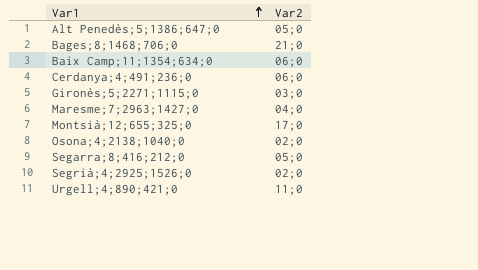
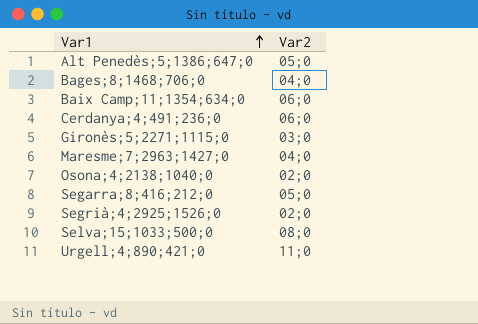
row Montsià;12;655;325;0: 17;0 -> none
Bages;8;1468;706;0 | Var2: 21;0 -> 04;0
row Selva;15;1033;500;0: none -> 08;0

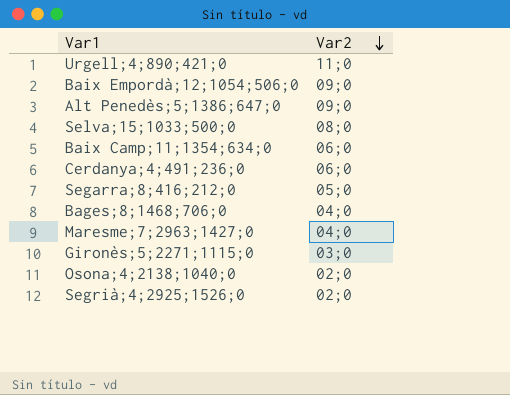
row order: Var1 ascending -> Var2 descending
row Baix Empordà;12;1054;506;0: none -> 09;0
Alt Penedès;5;1386;647;0 | Var2: 05;0 -> 09;0

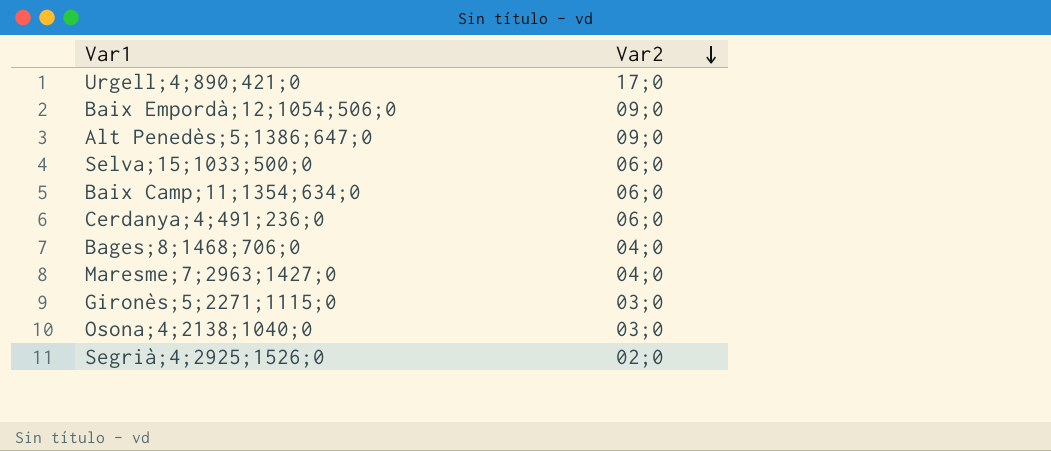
row Segarra;8;416;212;0: 05;0 -> none
Urgell;4;890;421;0 | Var2: 11;0 -> 17;0
Selva;15;1033;500;0 | Var2: 08;0 -> 06;0
Osona;4;2138;1040;0 | Var2: 02;0 -> 03;0

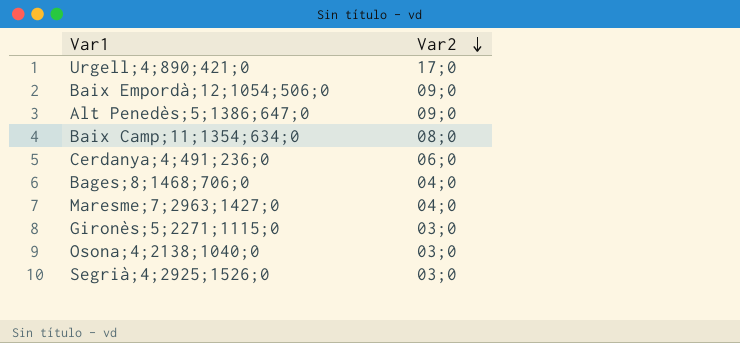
row Selva;15;1033;500;0: 06;0 -> none
Baix Camp;11;1354;634;0 | Var2: 06;0 -> 08;0
Segrià;4;2925;1526;0 | Var2: 02;0 -> 03;0

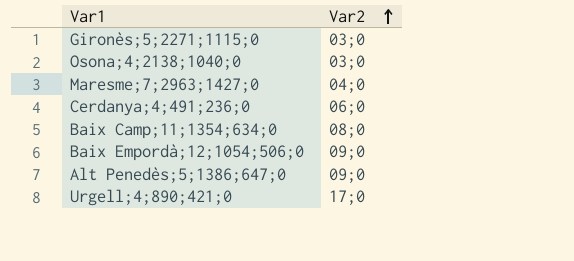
row order: Var2 descending -> Var2 ascending
row Bages;8;1468;706;0: 04;0 -> none
row Segrià;4;2925;1526;0: 03;0 -> none

